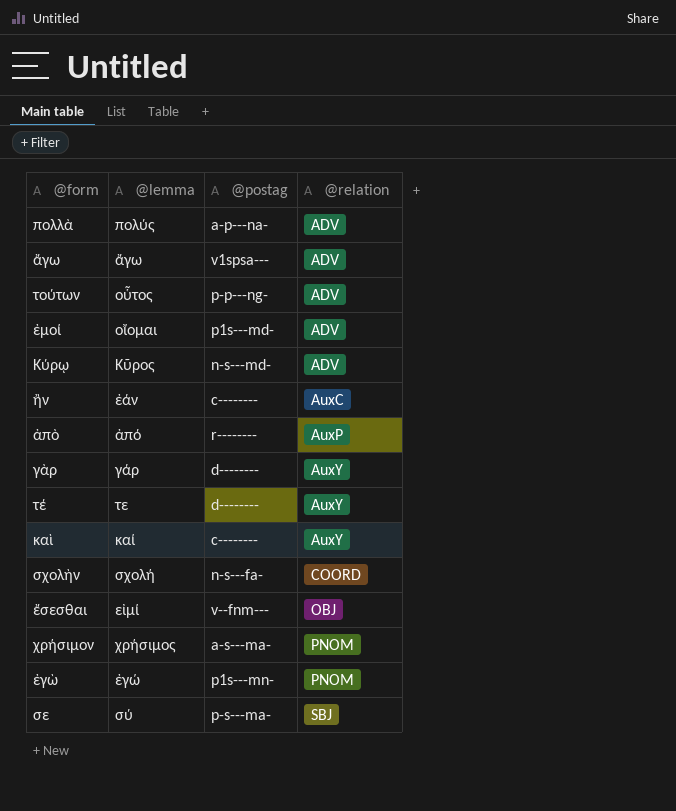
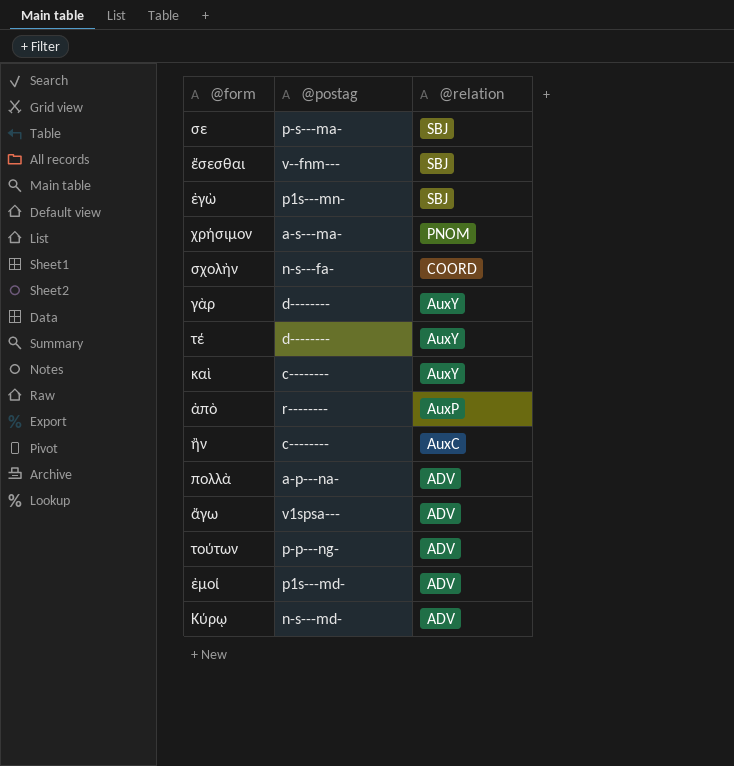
row order: @relation ascending -> @relation descending
column @lemma | position: 2 -> none
ἔσεσθαι | @relation: OBJ -> SBJ
ἐγὼ | @relation: PNOM -> SBJ

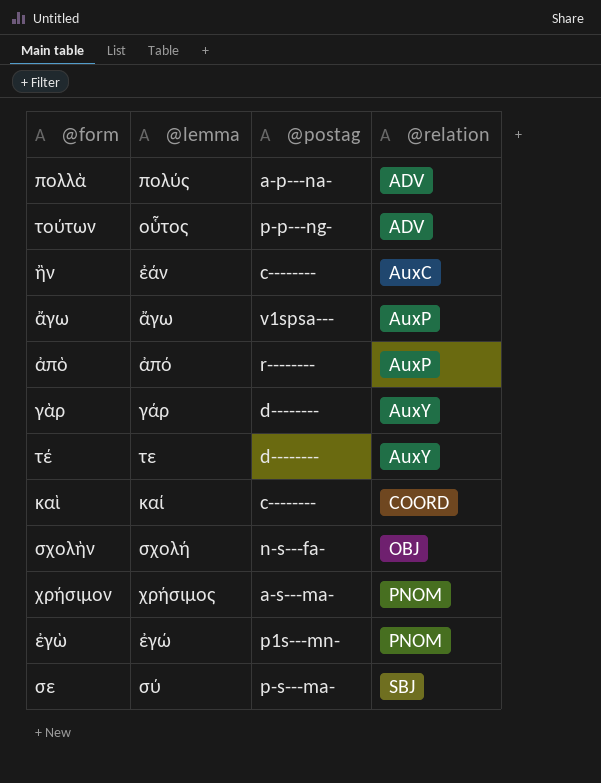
row order: @relation descending -> @relation ascending
column @lemma | position: none -> 2
row ἔσεσθαι: v--fnm--- | SBJ -> none
row ἐμοί: p1s---md- | ADV -> none
row Κύρῳ: n-s---md- | ADV -> none
ἄγω | @relation: ADV -> AuxP
καὶ | @relation: AuxY -> COORD
σχολὴν | @relation: COORD -> OBJ
ἐγὼ | @relation: SBJ -> PNOM

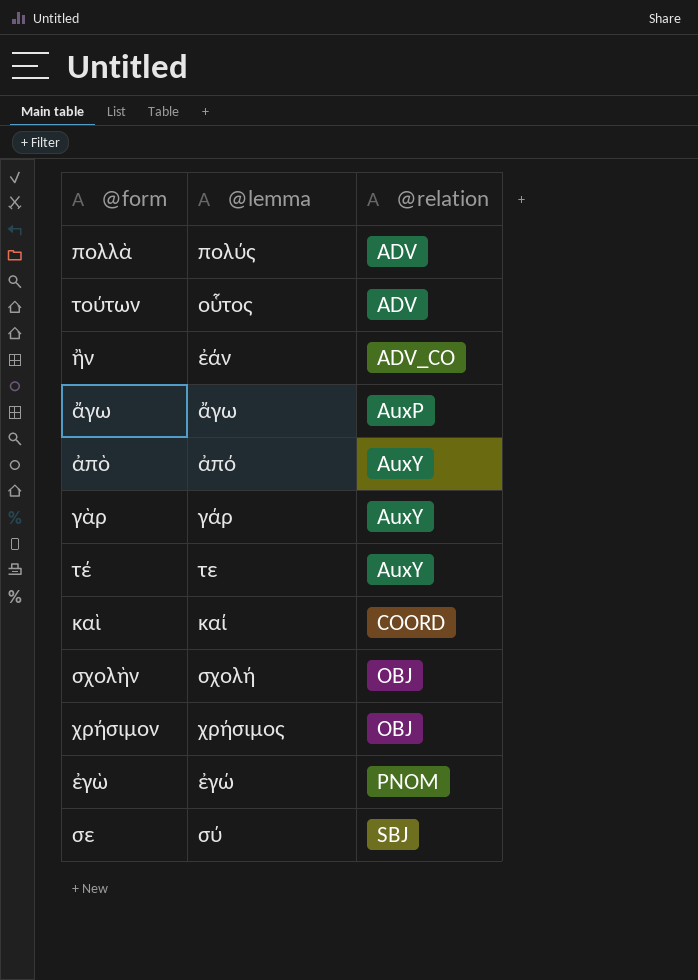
column @postag | position: 3 -> none
ἢν | @relation: AuxC -> ADV_CO
ἀπὸ | @relation: AuxP -> AuxY
χρήσιμον | @relation: PNOM -> OBJ

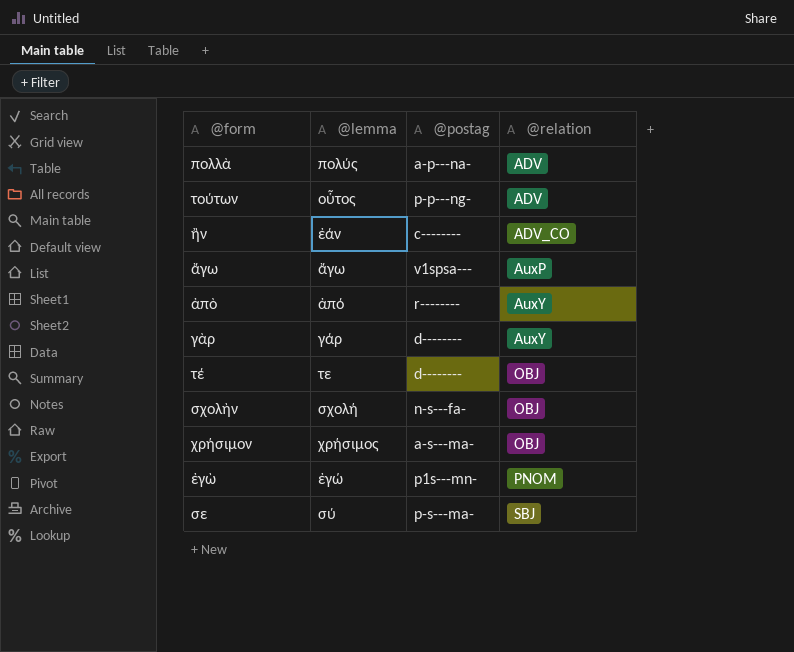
column @postag | position: none -> 3
row καὶ: καί | COORD -> none
τέ | @relation: AuxY -> OBJ

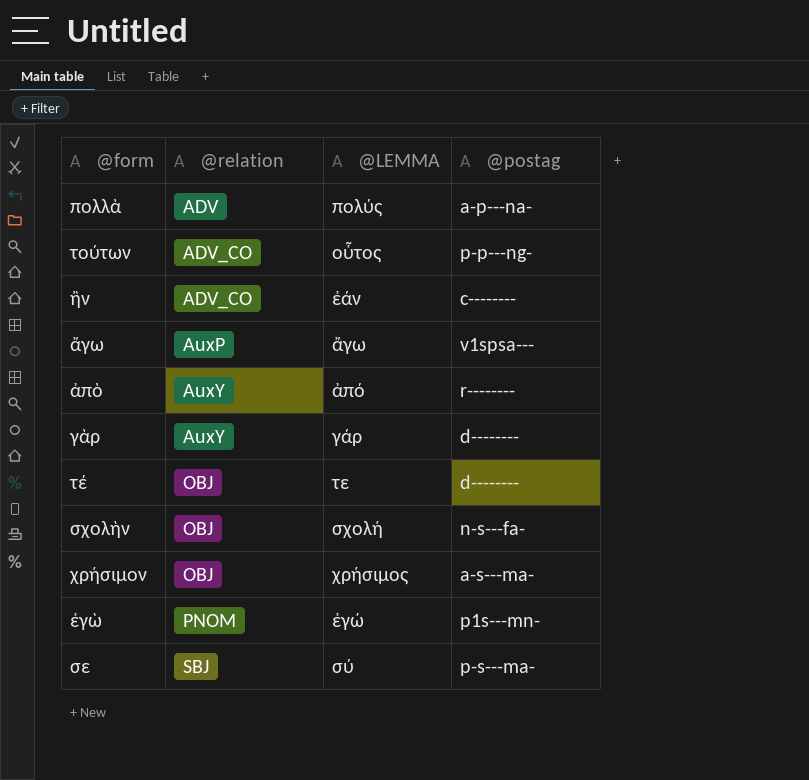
column @relation | position: 4 -> 2
column name: @lemma -> @LEMMA
τούτων | @relation: ADV -> ADV_CO

